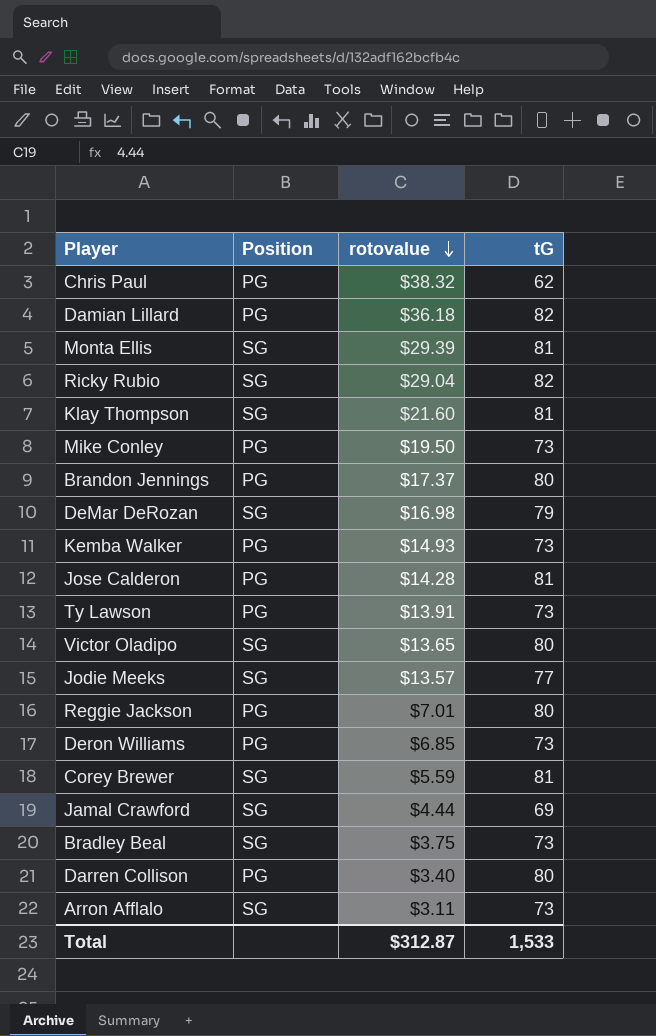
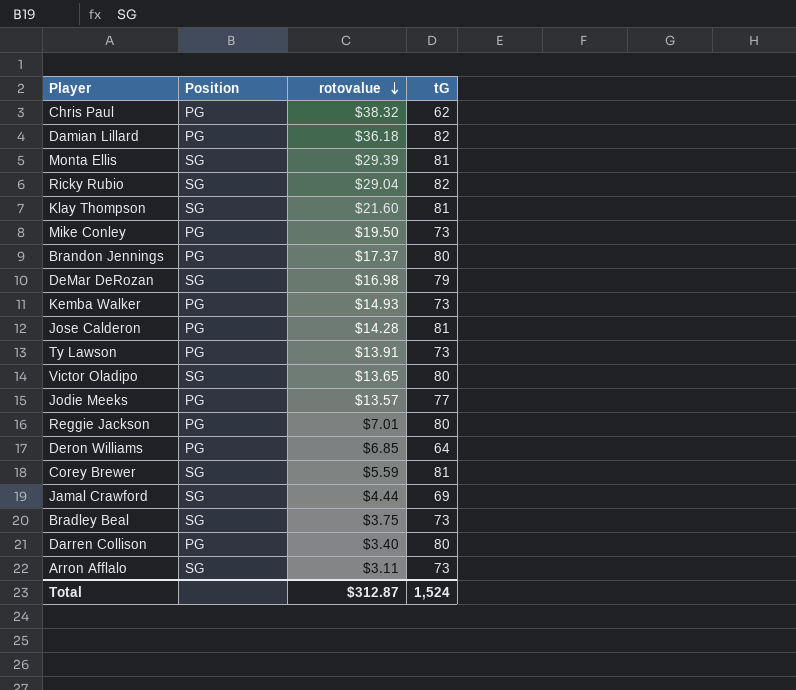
Jodie Meeks | Position: SG -> PG
Deron Williams | tG: 73 -> 64
Total | tG: 1,533 -> 1,524

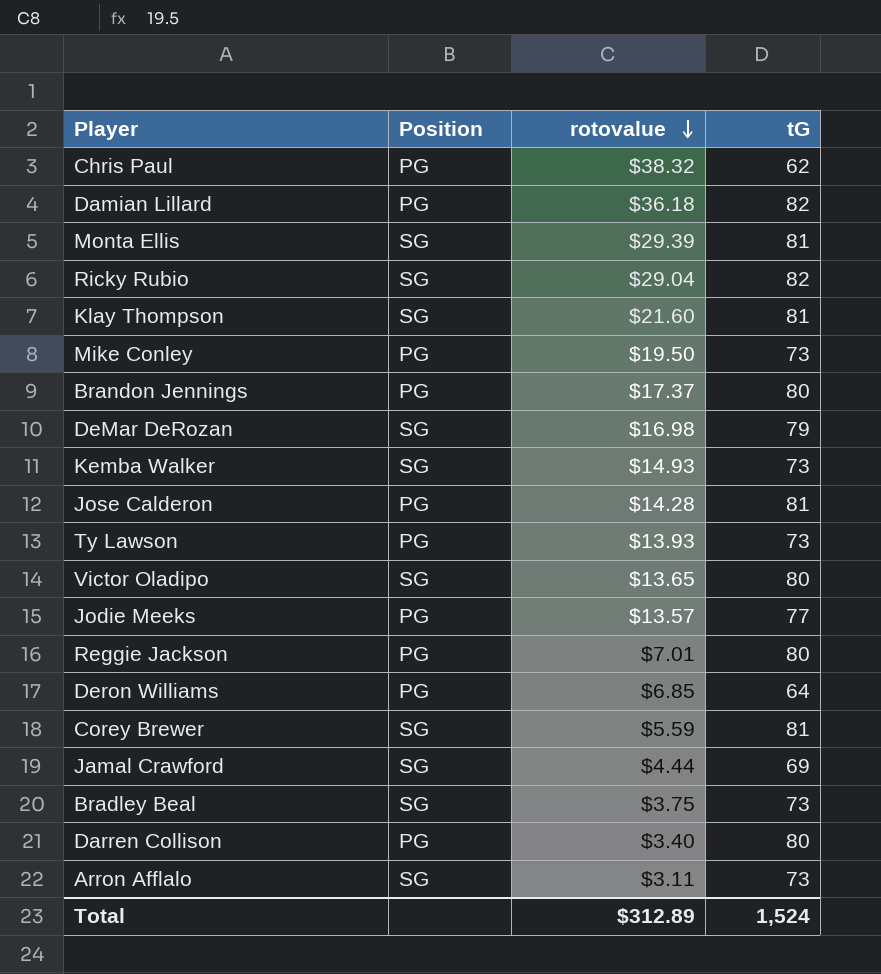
Kemba Walker | Position: PG -> SG
Ty Lawson | rotovalue: $13.91 -> $13.93
Total | rotovalue: $312.87 -> $312.89

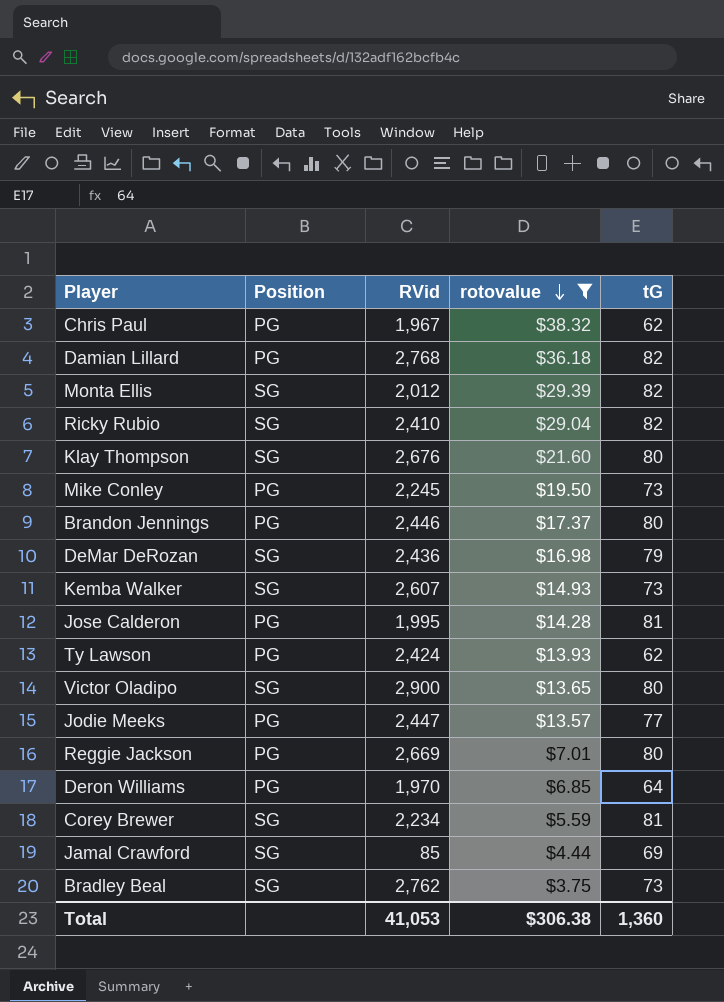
filter: none -> rotovalue >= $3.75
column RVid | position: none -> 3
Monta Ellis | tG: 81 -> 82
Klay Thompson | tG: 81 -> 80
Ty Lawson | tG: 73 -> 62
Total | rotovalue: $312.89 -> $306.38
Total | tG: 1,524 -> 1,360

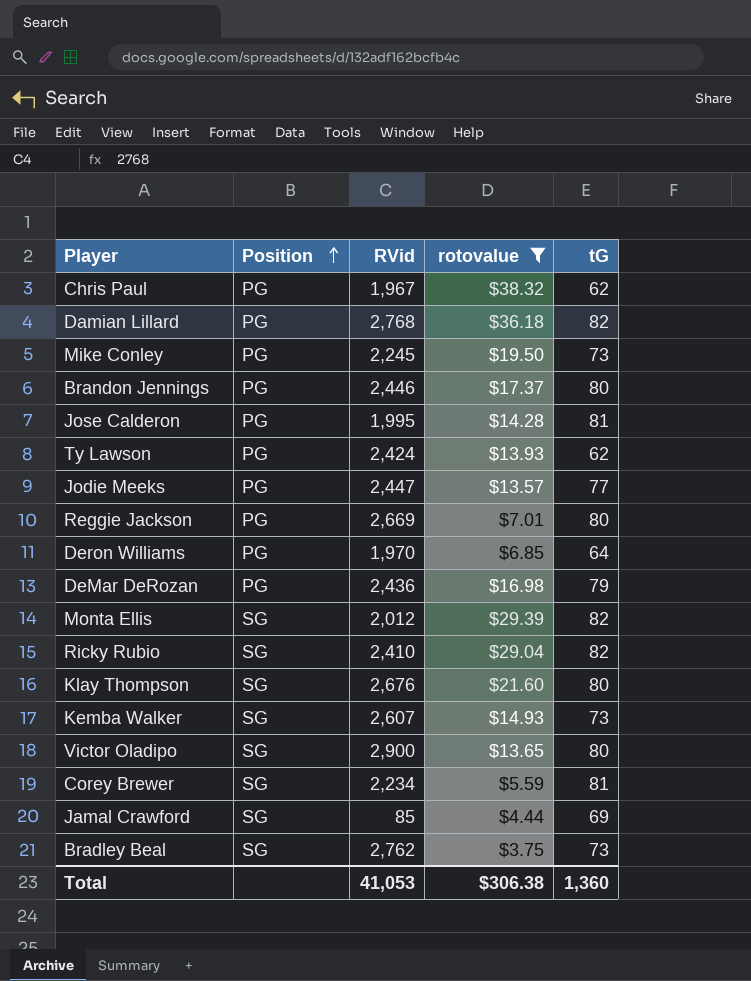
row order: rotovalue descending -> Position ascending
DeMar DeRozan | Position: SG -> PG

